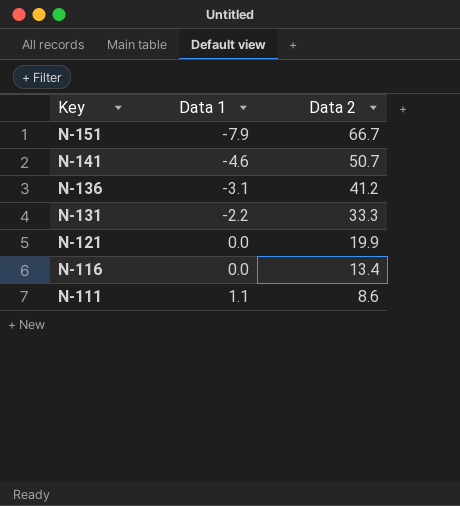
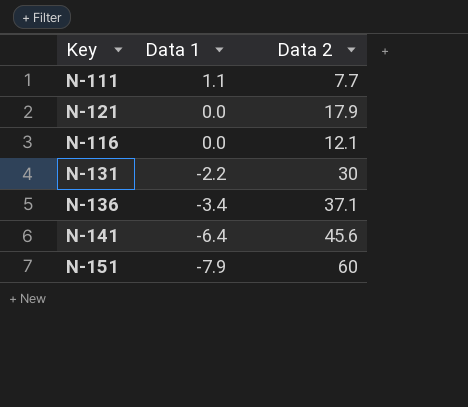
row order: Key descending -> Data 1 descending
N-111 | Data 2: 8.6 -> 7.7
N-121 | Data 2: 19.9 -> 17.9
N-116 | Data 2: 13.4 -> 12.1
N-131 | Data 2: 33.3 -> 30
N-136 | Data 1: -3.1 -> -3.4
N-136 | Data 2: 41.2 -> 37.1
N-141 | Data 1: -4.6 -> -6.4
N-141 | Data 2: 50.7 -> 45.6
N-151 | Data 2: 66.7 -> 60

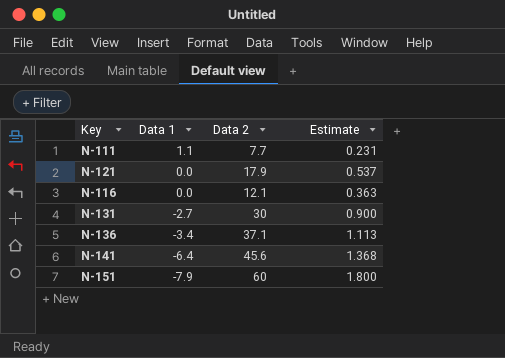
column Estimate | formula: none -> [Data 2] * 0.03
N-131 | Data 1: -2.2 -> -2.7

